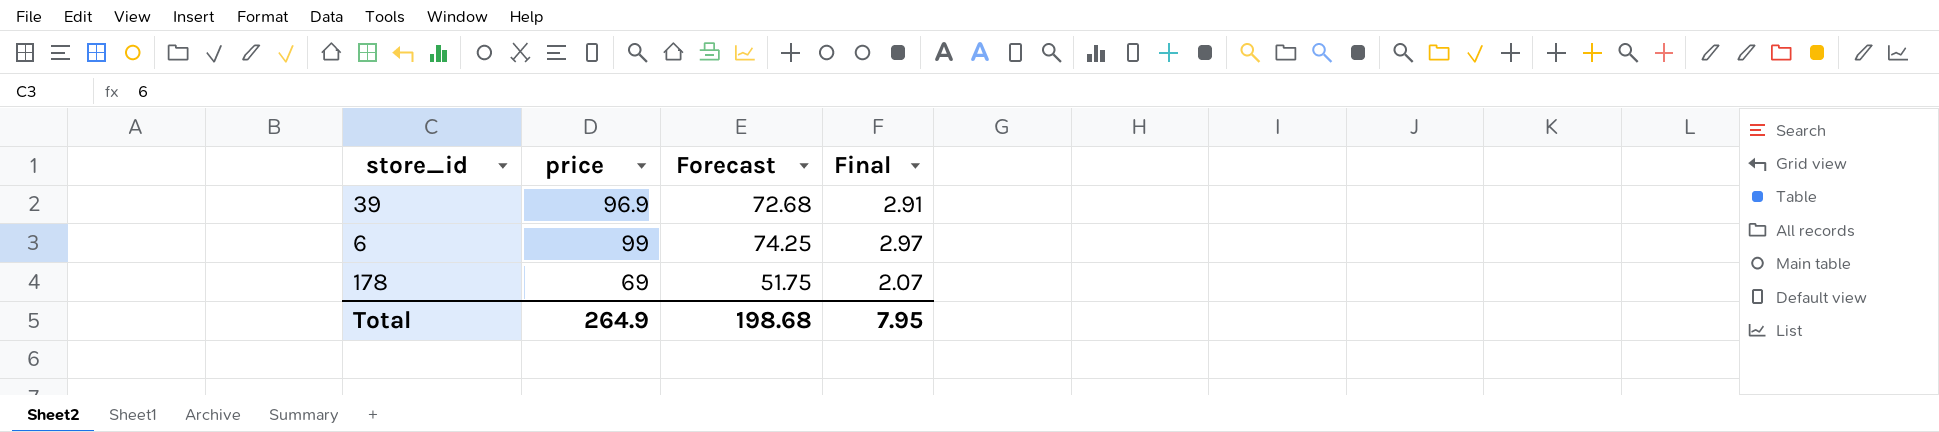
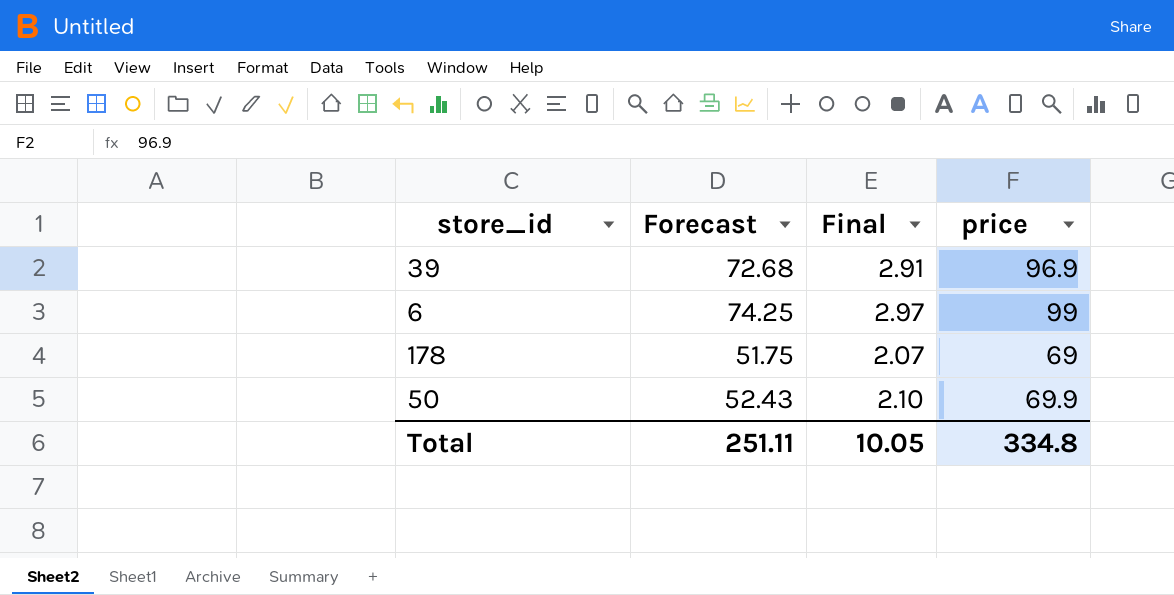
column price | position: 2 -> 4
row 50: none -> 52.43 | 2.10 | 69.9
Total | Forecast: 198.68 -> 251.11
Total | Final: 7.95 -> 10.05
Total | price: 264.9 -> 334.8

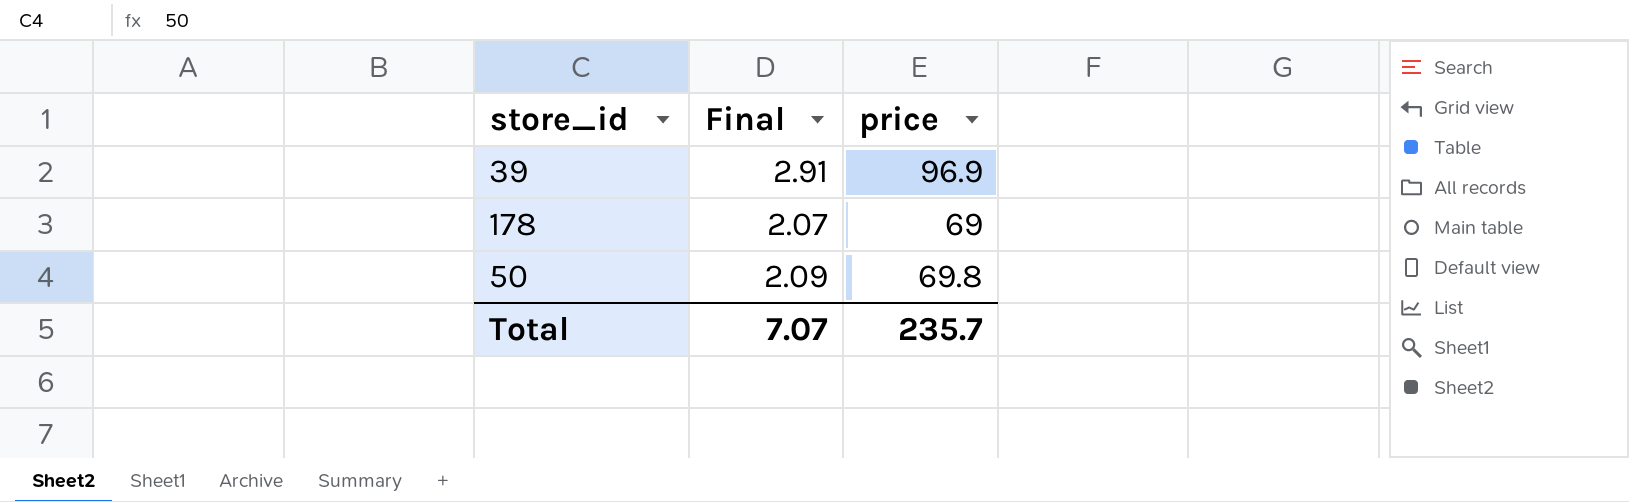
column Forecast | formula: [price] * 0.75 -> none
row 6: 74.25 | 2.97 | 99 -> none
50 | Final: 2.10 -> 2.09
50 | price: 69.9 -> 69.8
Total | Final: 10.05 -> 7.07
Total | price: 334.8 -> 235.7

